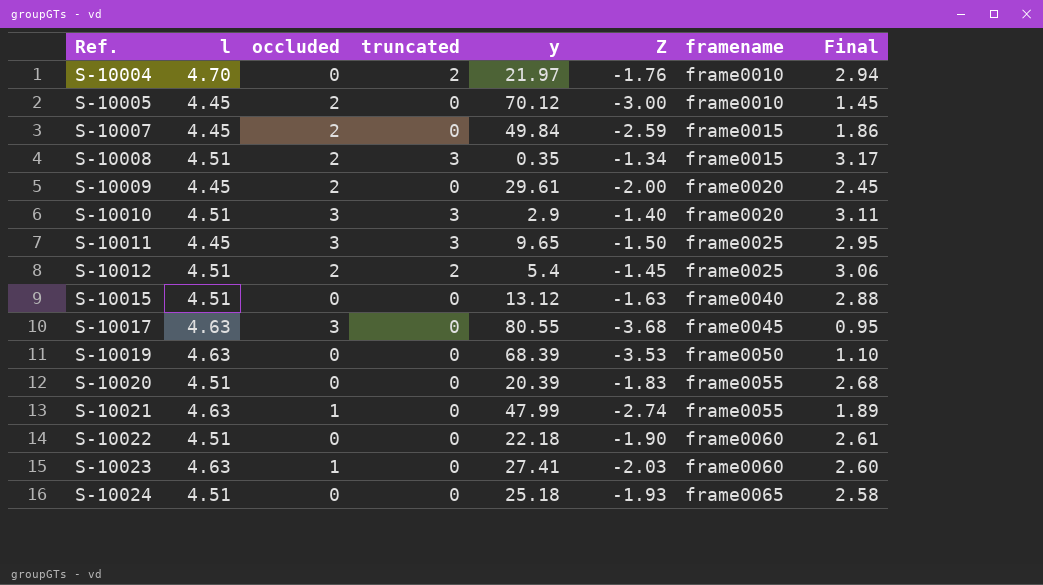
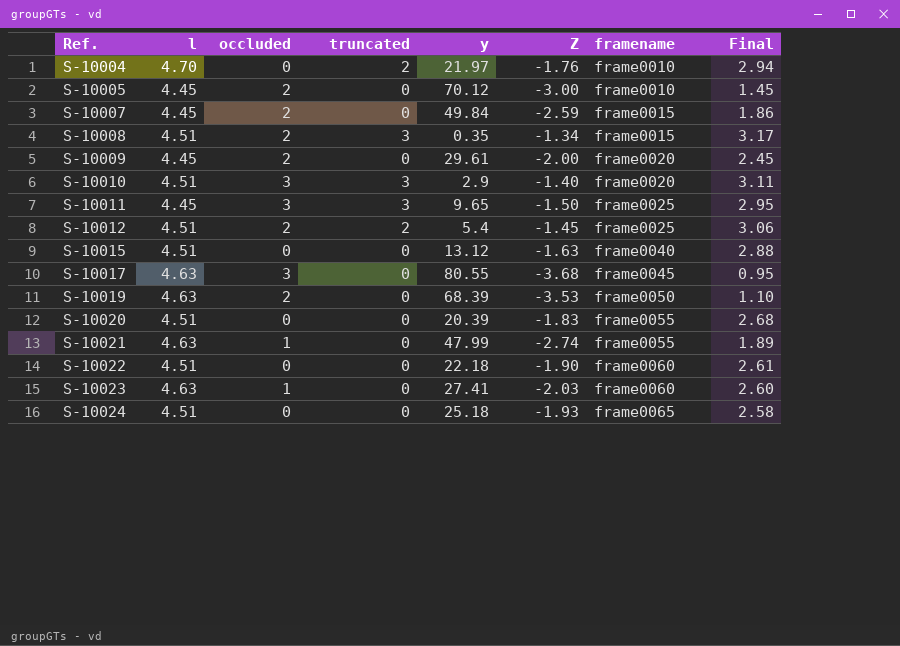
S-10019 | occluded: 0 -> 2

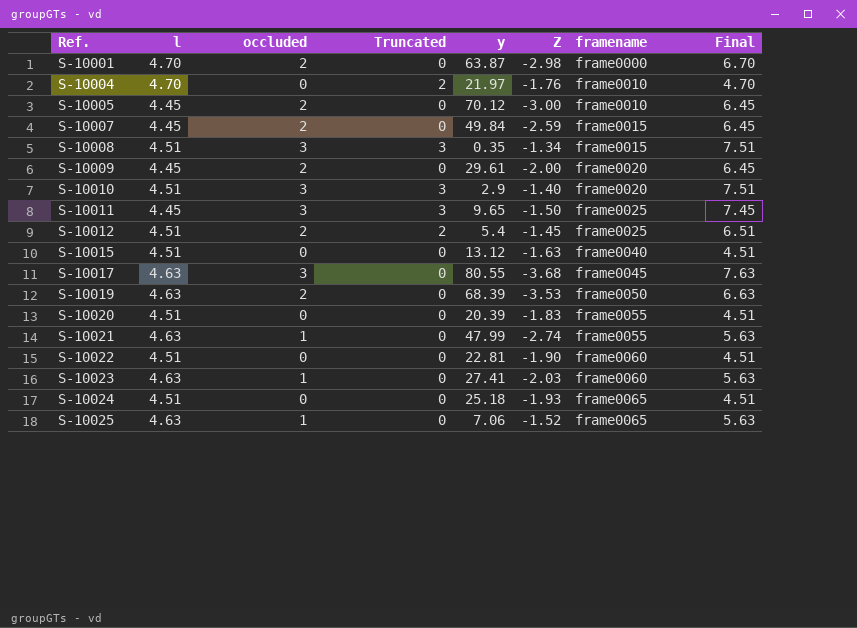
column name: truncated -> Truncated
column Final | formula: [l] + [Z] -> [l] + [occluded]
row S-10001: none -> 4.70 | 2 | 0 | 63.87 | -2.98 | frame0000 | 6.70
S-10008 | occluded: 2 -> 3
S-10022 | y: 22.18 -> 22.81
row S-10025: none -> 4.63 | 1 | 0 | 7.06 | -1.52 | frame0065 | 5.63

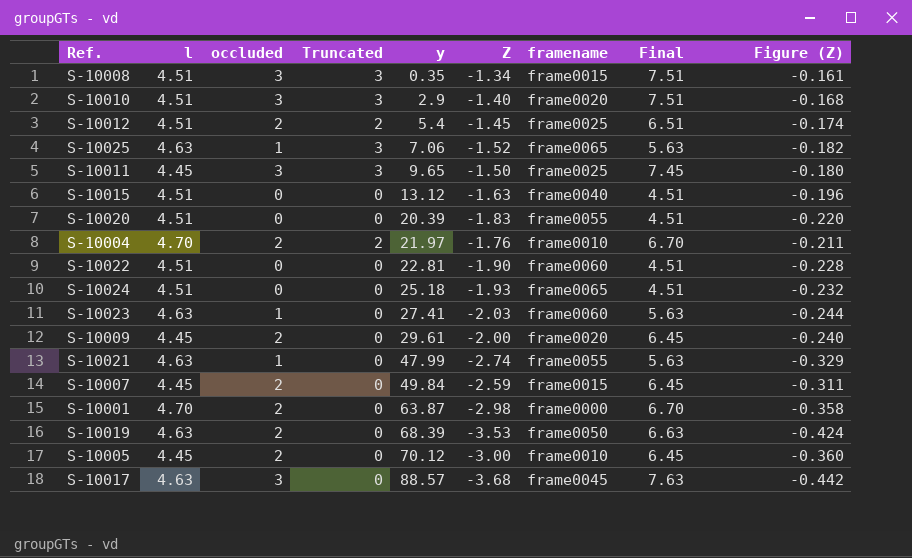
row order: Ref. ascending -> y ascending
column Figure (Z) | formula: none -> [Z] * 0.12
S-10025 | Truncated: 0 -> 3
S-10004 | occluded: 0 -> 2
S-10004 | Final: 4.70 -> 6.70
S-10017 | y: 80.55 -> 88.57

